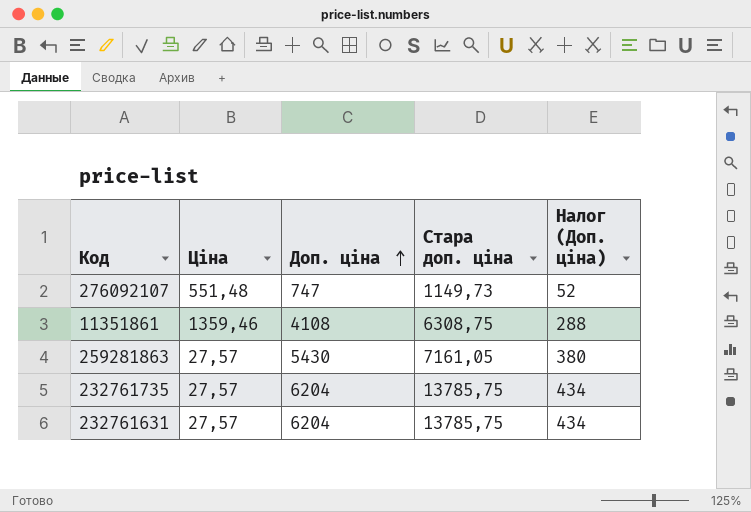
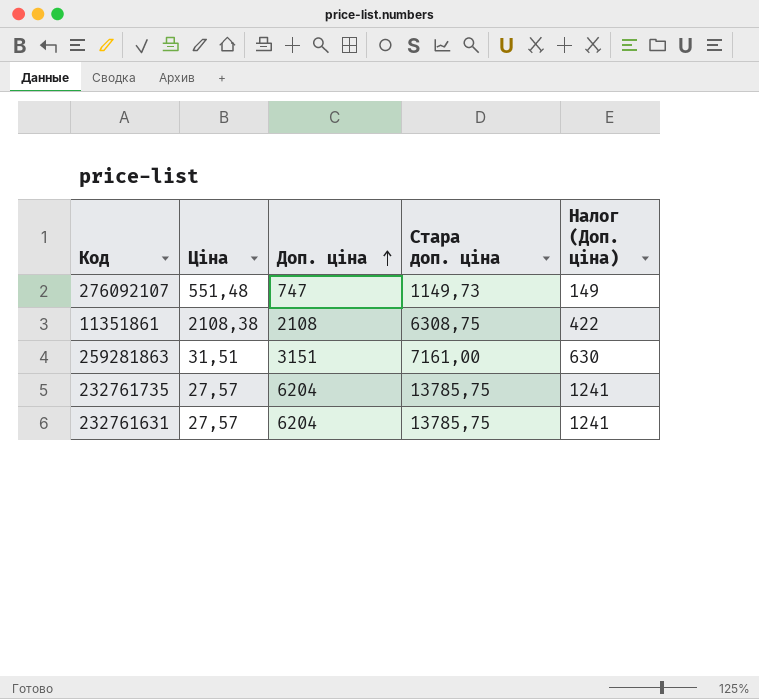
column Налог (Доп. ціна) | formula: [Доп. ціна] * 0,07 -> [Доп. ціна] * 0,2
11351861 | Ціна: 1359,46 -> 2108,38
11351861 | Доп. ціна: 4108 -> 2108
259281863 | Ціна: 27,57 -> 31,51
259281863 | Доп. ціна: 5430 -> 3151
259281863 | Стара доп. ціна: 7161,05 -> 7161,00

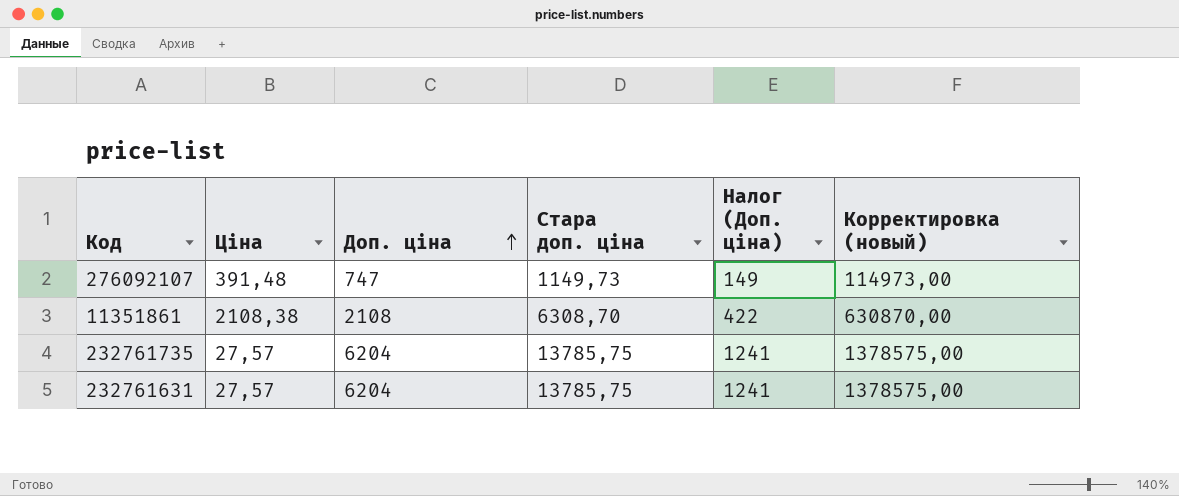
column Корректировка (новый) | formula: none -> [Стара доп. ціна] * 100
row 259281863: 31,51 | 3151 | 7161,00 | 630 -> none
276092107 | Ціна: 551,48 -> 391,48
11351861 | Стара доп. ціна: 6308,75 -> 6308,70

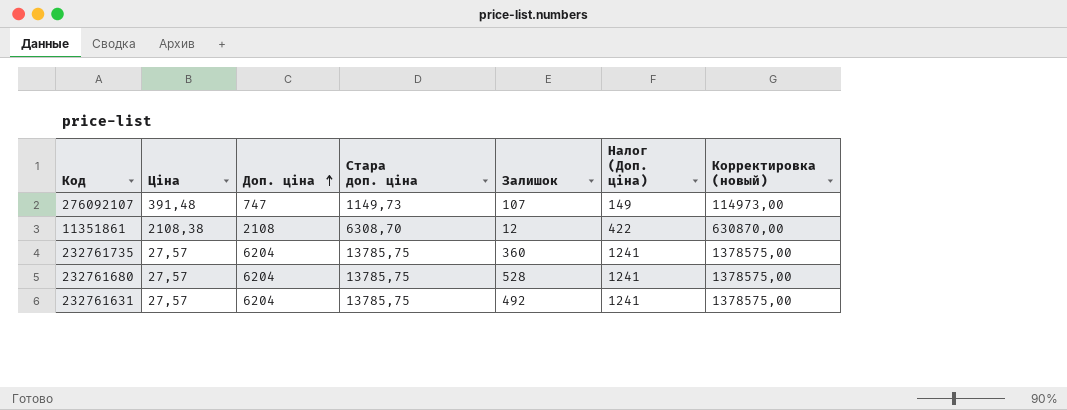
column Залишок | position: none -> 5
row 232761680: none -> 27,57 | 6204 | 13785,75 | 528 | 1241 | 1378575,00

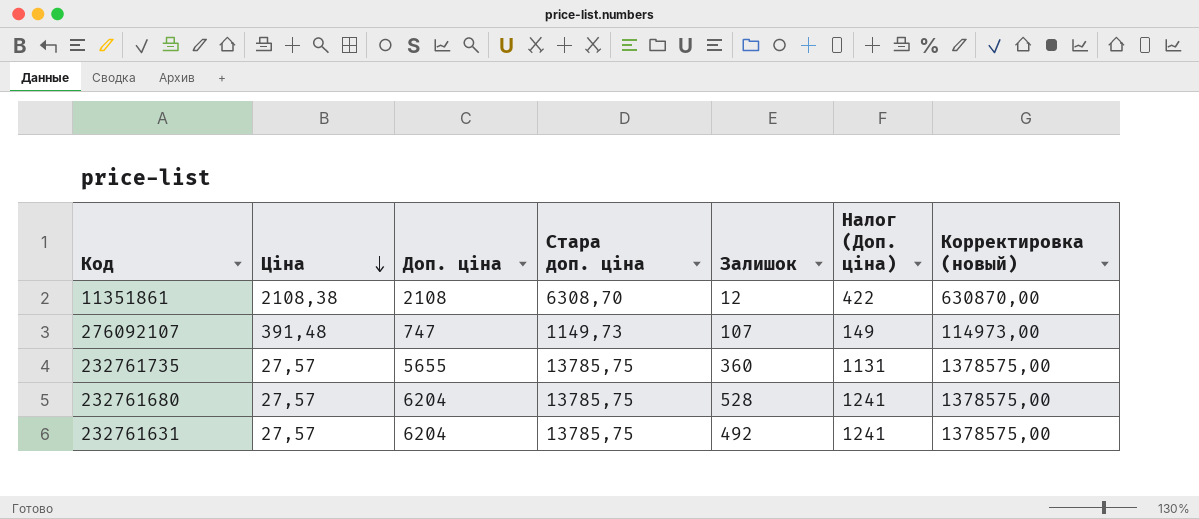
row order: Доп. ціна ascending -> Ціна descending
232761735 | Доп. ціна: 6204 -> 5655
232761735 | Налог (Доп. ціна): 1241 -> 1131

